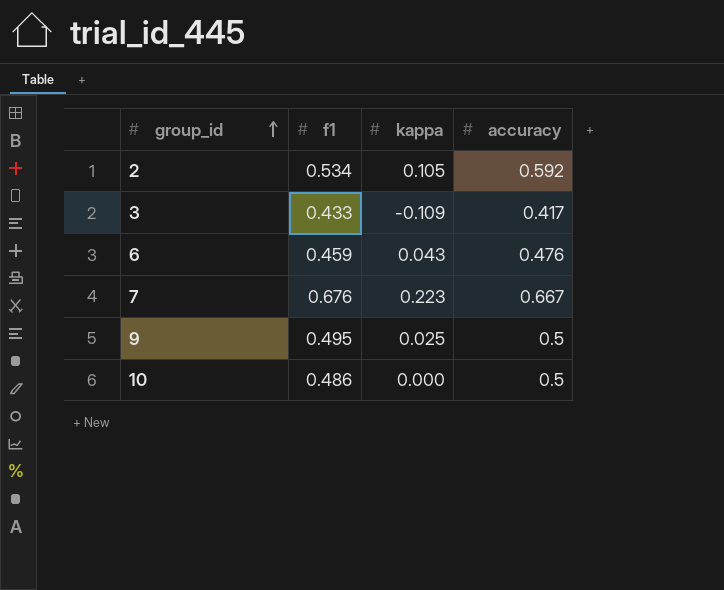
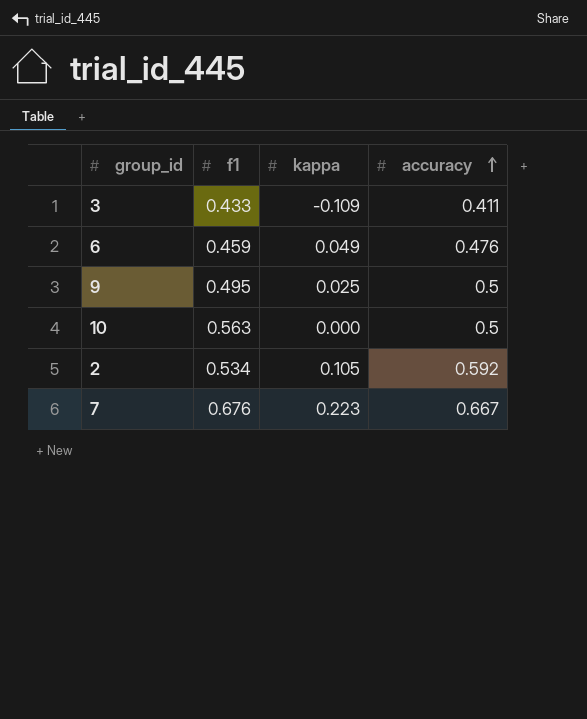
row order: group_id ascending -> accuracy ascending
3 | accuracy: 0.417 -> 0.411
6 | kappa: 0.043 -> 0.049
10 | f1: 0.486 -> 0.563

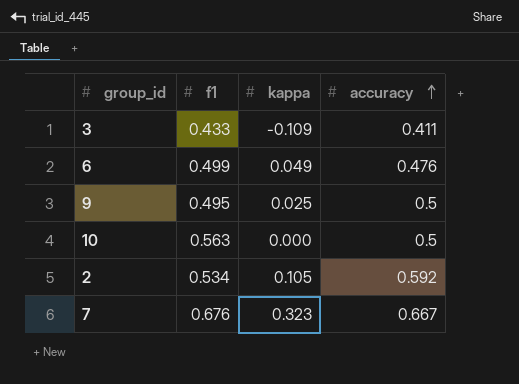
6 | f1: 0.459 -> 0.499
7 | kappa: 0.223 -> 0.323

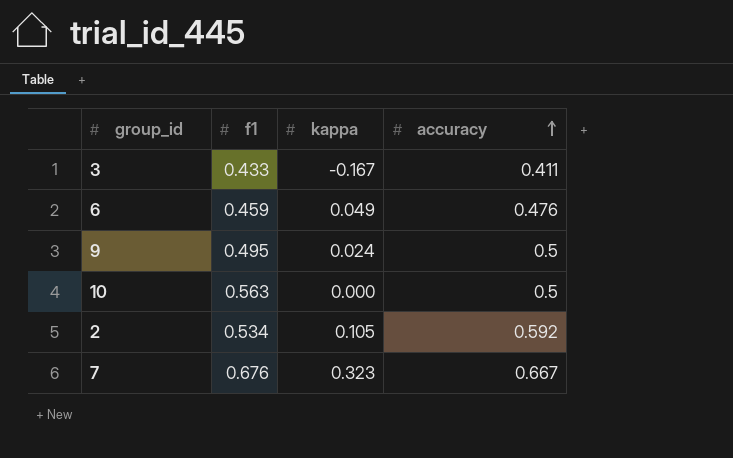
3 | kappa: -0.109 -> -0.167
6 | f1: 0.499 -> 0.459
9 | kappa: 0.025 -> 0.024

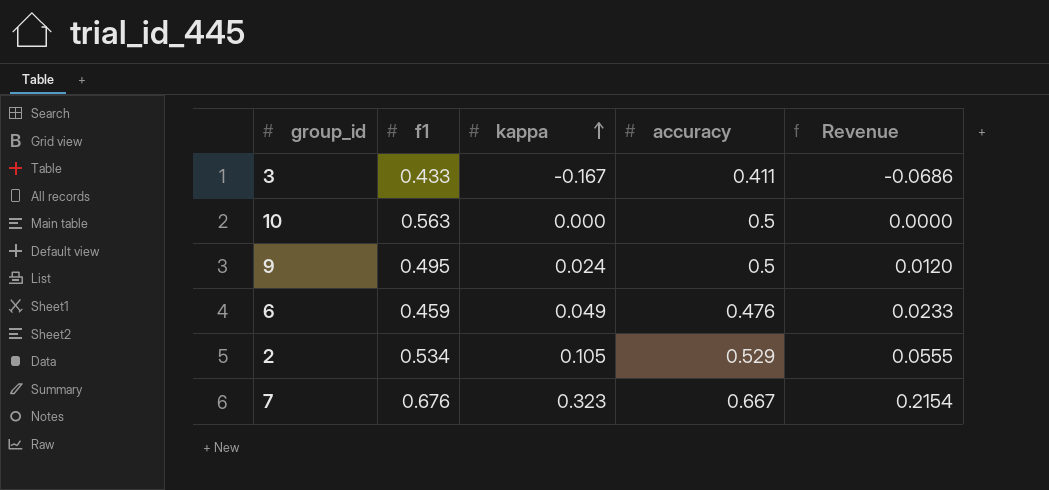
row order: accuracy ascending -> kappa ascending
column Revenue | formula: none -> [kappa] * [accuracy]
2 | accuracy: 0.592 -> 0.529

